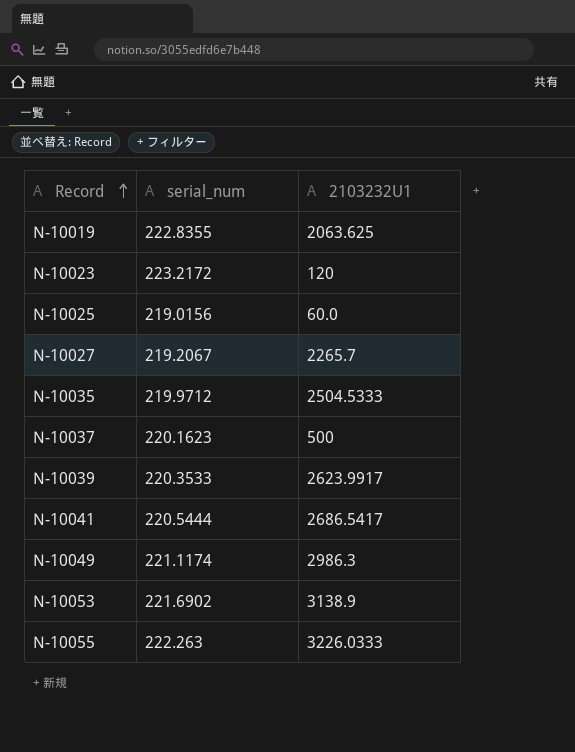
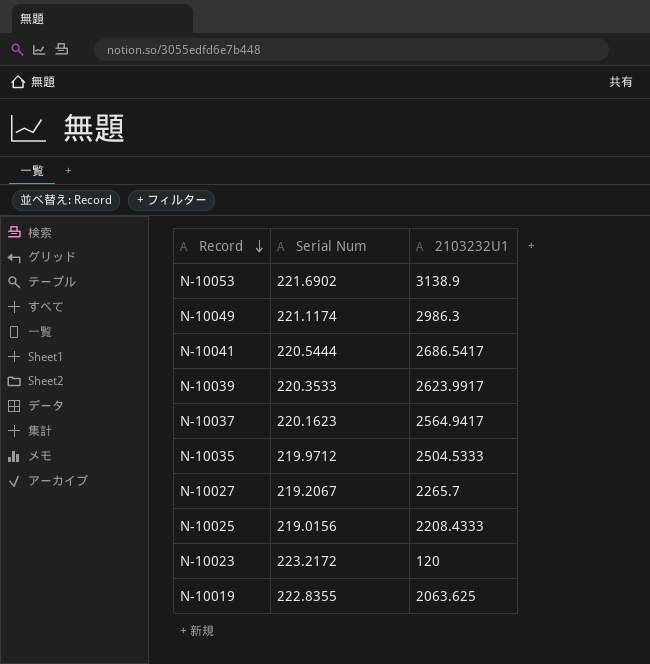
row order: Record ascending -> Record descending
column name: serial_num -> Serial Num
row N-10055: 222.263 | 3226.0333 -> none
N-10037 | 2103232U1: 500 -> 2564.9417
N-10025 | 2103232U1: 60.0 -> 2208.4333

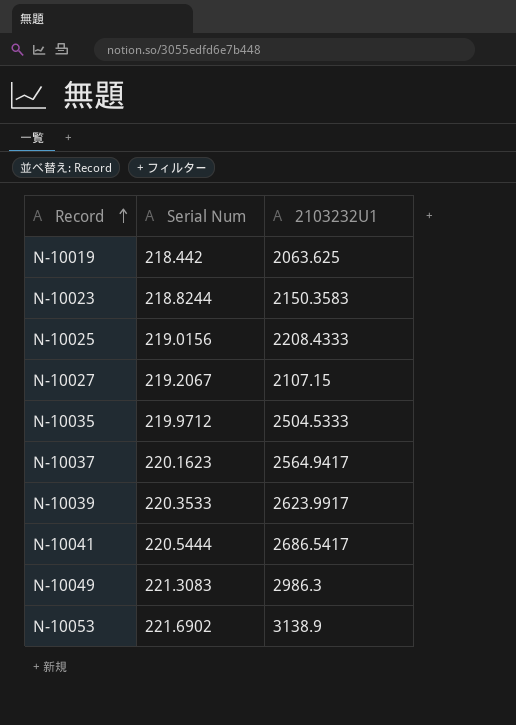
row order: Record descending -> Record ascending
N-10019 | Serial Num: 222.8355 -> 218.442
N-10023 | Serial Num: 223.2172 -> 218.8244
N-10023 | 2103232U1: 120 -> 2150.3583
N-10027 | 2103232U1: 2265.7 -> 2107.15
N-10049 | Serial Num: 221.1174 -> 221.3083

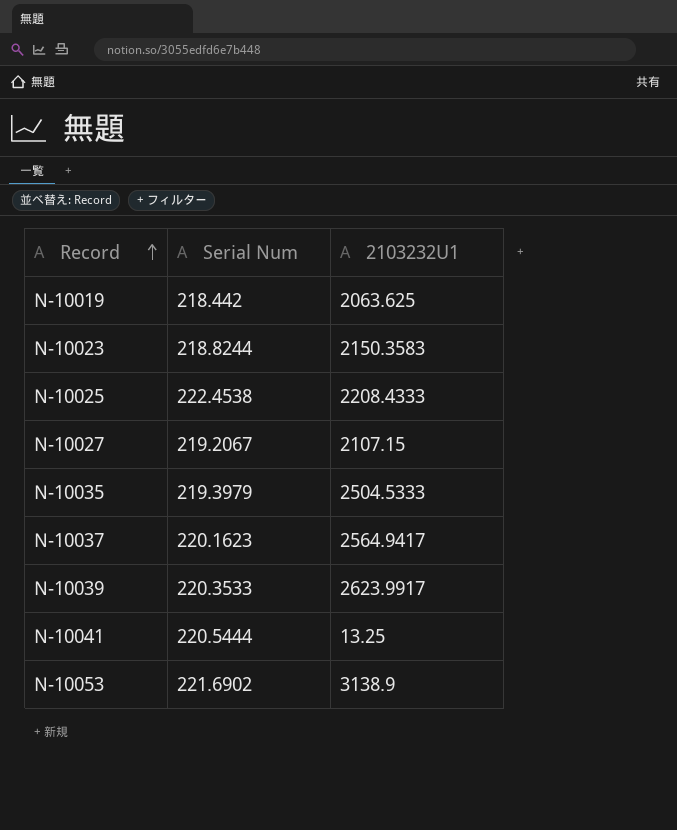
row N-10049: 221.3083 | 2986.3 -> none
N-10025 | Serial Num: 219.0156 -> 222.4538
N-10035 | Serial Num: 219.9712 -> 219.3979
N-10041 | 2103232U1: 2686.5417 -> 13.25

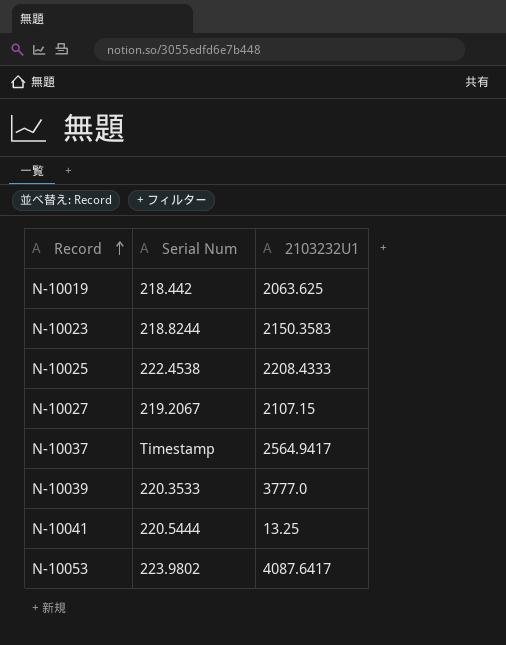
row N-10035: 219.3979 | 2504.5333 -> none
N-10037 | Serial Num: 220.1623 -> Timestamp
N-10039 | 2103232U1: 2623.9917 -> 3777.0
N-10053 | Serial Num: 221.6902 -> 223.9802
N-10053 | 2103232U1: 3138.9 -> 4087.6417

